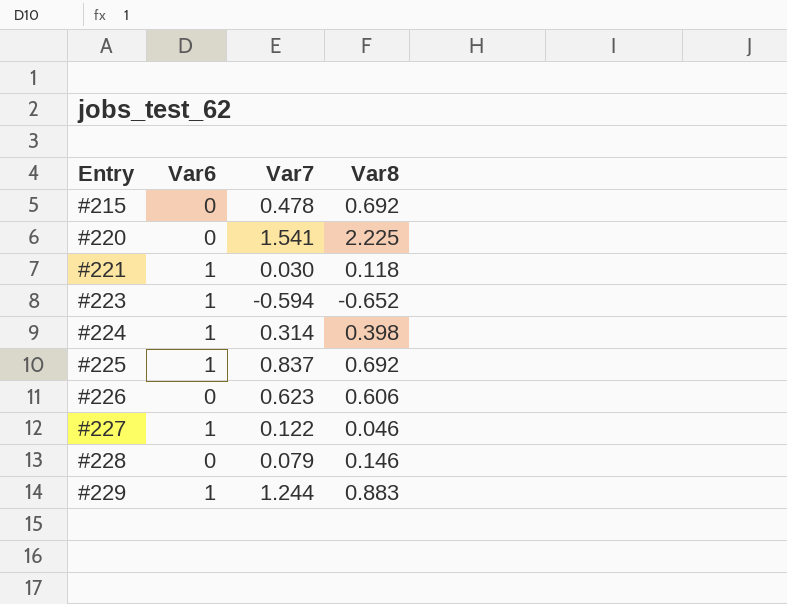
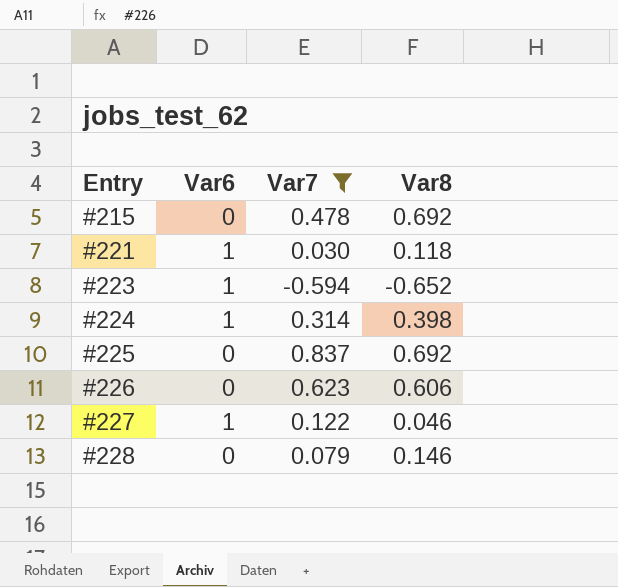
filter: none -> Var7 <= 0.837
#225 | Var6: 1 -> 0

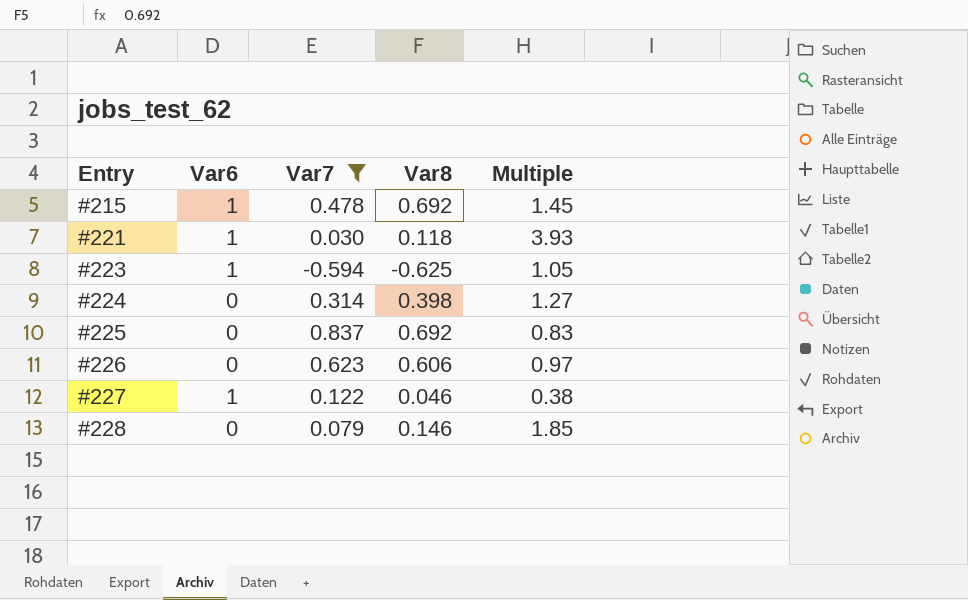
column Multiple | formula: none -> [Var8] / [Var7]
#215 | Var6: 0 -> 1
#223 | Var8: -0.652 -> -0.625
#224 | Var6: 1 -> 0

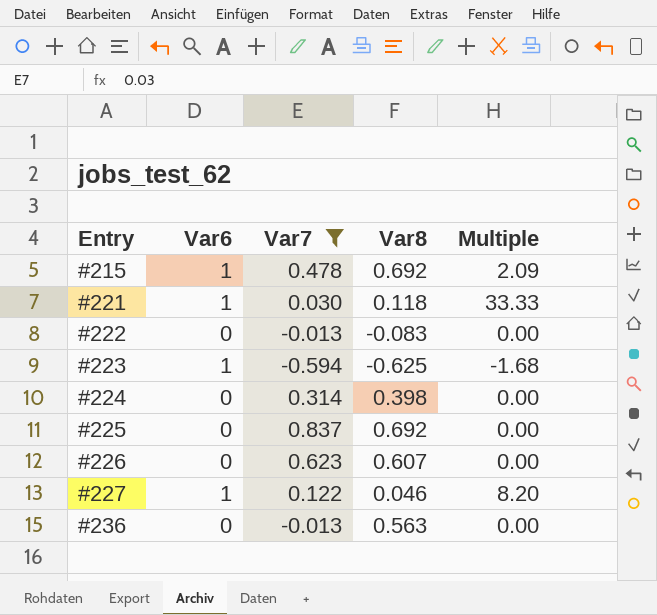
column Multiple | formula: [Var8] / [Var7] -> [Var6] / [Var7]
row #228: 0 | 0.079 | 0.146 | 1.85 -> none
row #222: none -> 0 | -0.013 | -0.083 | 0.00
#226 | Var8: 0.606 -> 0.607
row #236: none -> 0 | -0.013 | 0.563 | 0.00

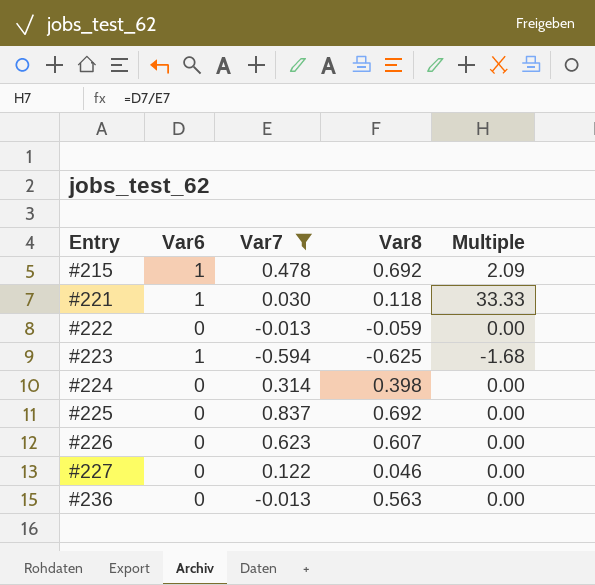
#222 | Var8: -0.083 -> -0.059
#227 | Var6: 1 -> 0
#227 | Multiple: 8.20 -> 0.00

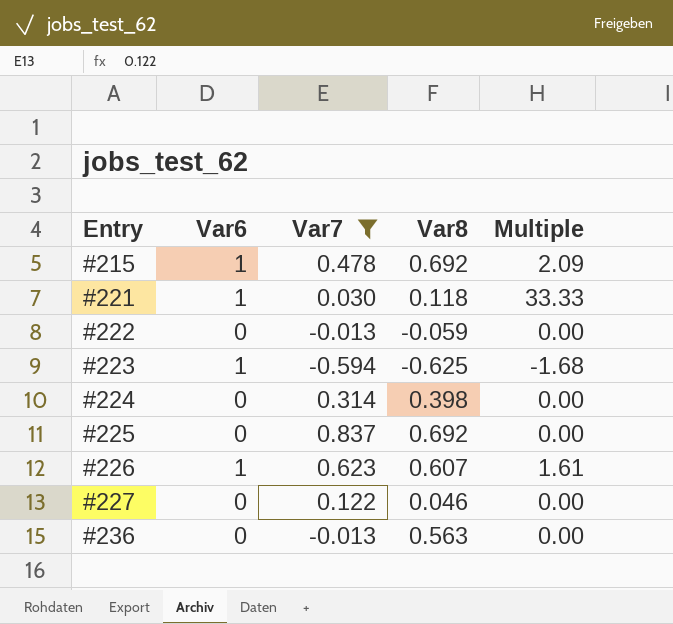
#226 | Var6: 0 -> 1
#226 | Multiple: 0.00 -> 1.61

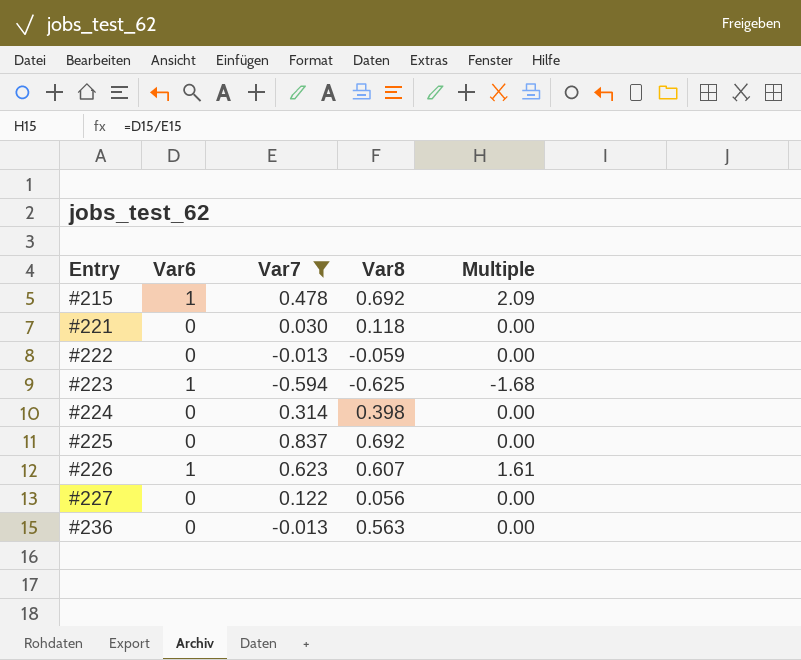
#221 | Var6: 1 -> 0
#221 | Multiple: 33.33 -> 0.00
#227 | Var8: 0.046 -> 0.056

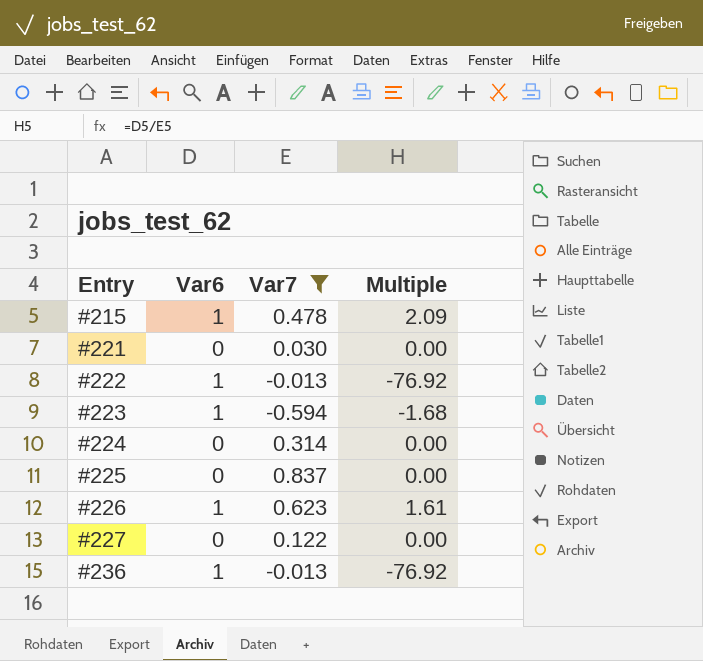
column Var8 | position: 4 -> none
#222 | Var6: 0 -> 1
#222 | Multiple: 0.00 -> -76.92
#236 | Var6: 0 -> 1
#236 | Multiple: 0.00 -> -76.92

